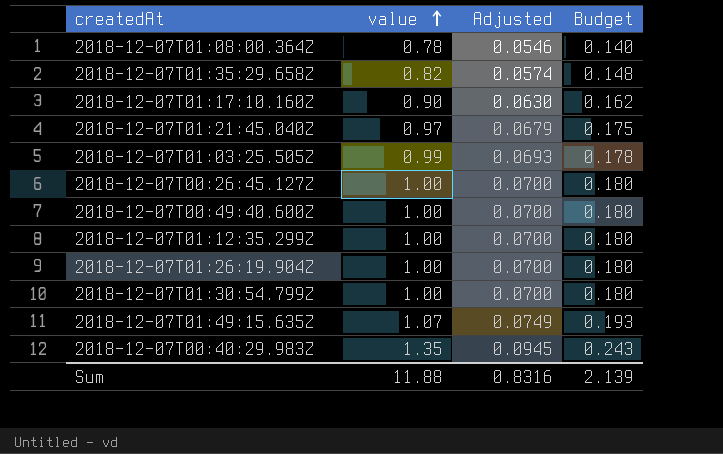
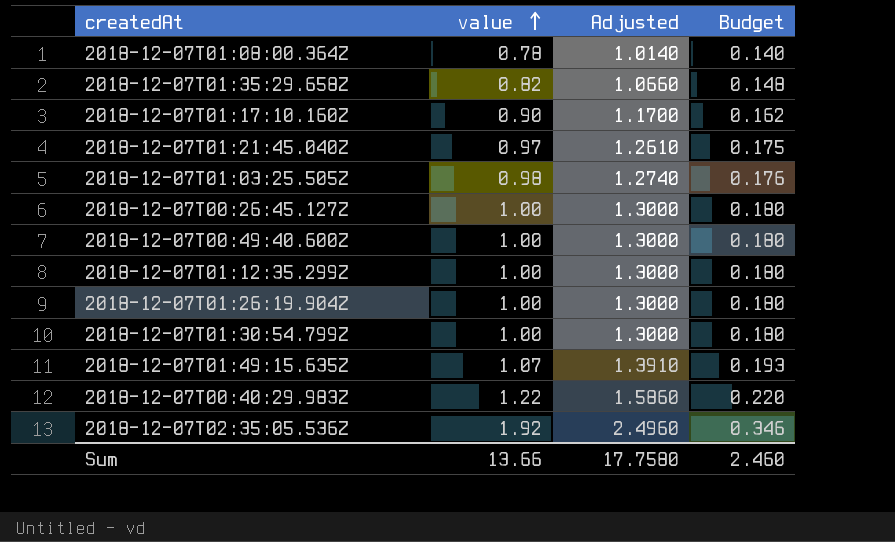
column Adjusted | formula: [value] * 0.07 -> [value] * 1.3
2018-12-07T01:03:25.505Z | value: 0.99 -> 0.98
2018-12-07T01:03:25.505Z | Budget: 0.178 -> 0.176
2018-12-07T00:40:29.983Z | value: 1.35 -> 1.22
2018-12-07T00:40:29.983Z | Budget: 0.243 -> 0.220
row 2018-12-07T02:35:05.536Z: none -> 1.92 | 2.4960 | 0.346
Sum | value: 11.88 -> 13.66
Sum | Adjusted: 0.8316 -> 17.7580
Sum | Budget: 2.139 -> 2.460

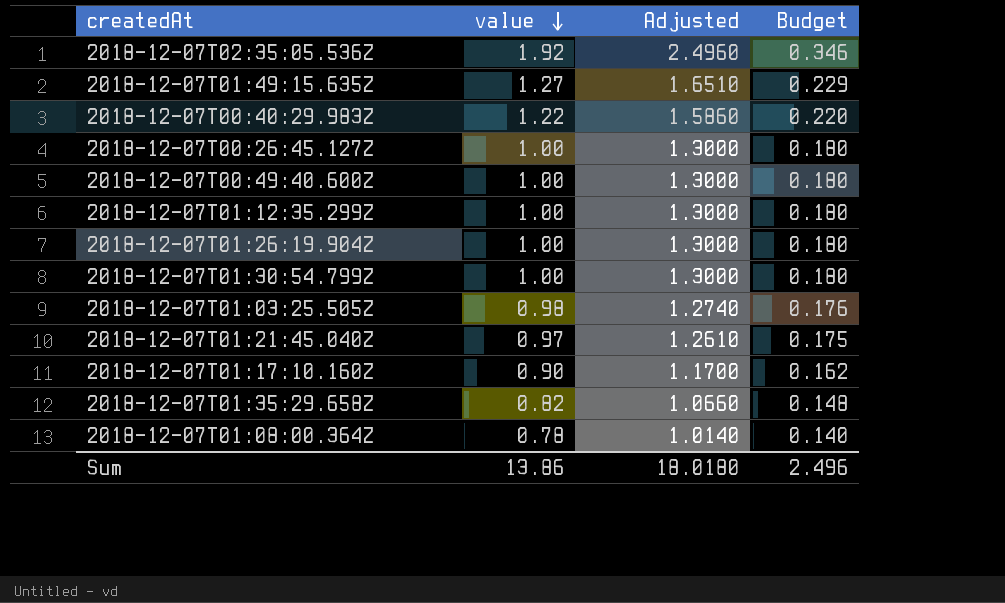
row order: value ascending -> value descending
2018-12-07T01:49:15.635Z | value: 1.07 -> 1.27
2018-12-07T01:49:15.635Z | Adjusted: 1.3910 -> 1.6510
2018-12-07T01:49:15.635Z | Budget: 0.193 -> 0.229
Sum | value: 13.66 -> 13.86
Sum | Adjusted: 17.7580 -> 18.0180
Sum | Budget: 2.460 -> 2.496

